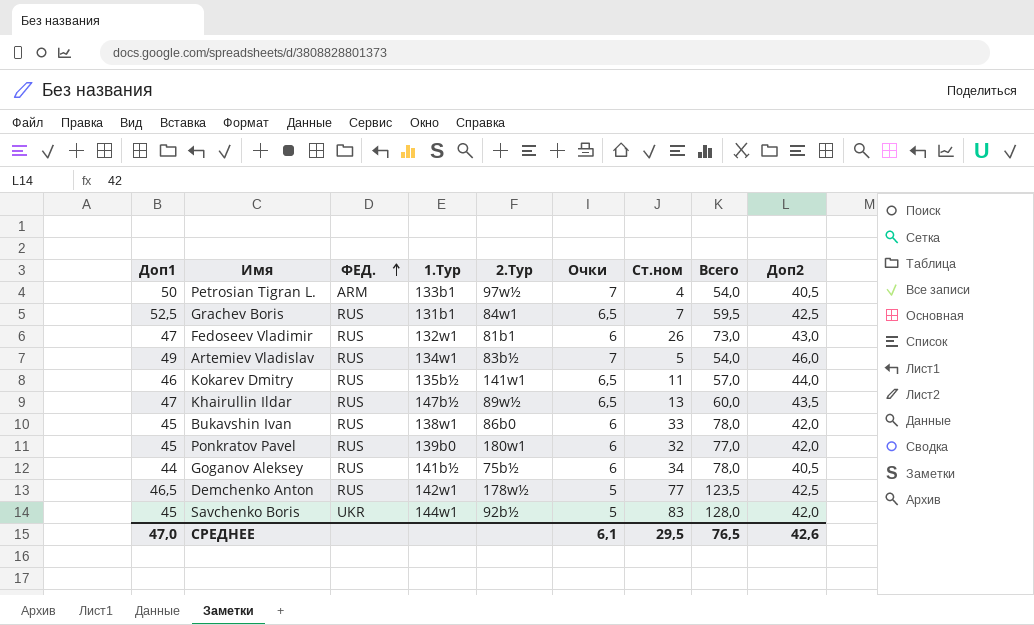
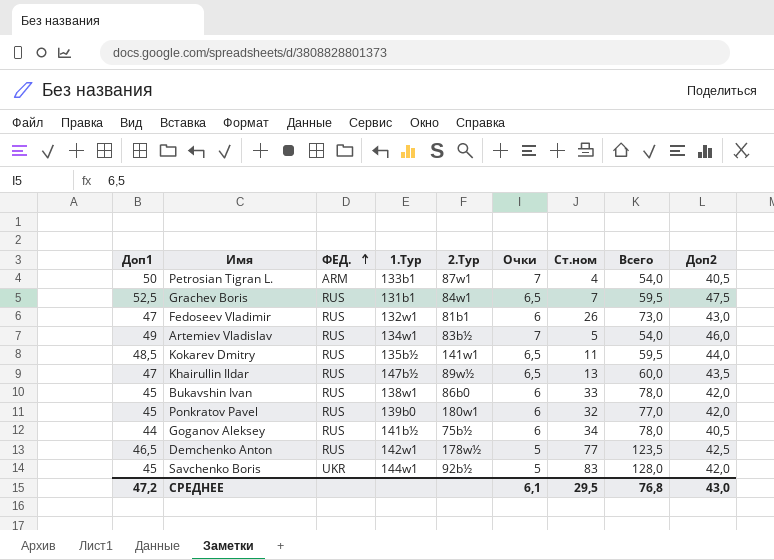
Petrosian Tigran L. | 2.Тур: 97w½ -> 87w1
Grachev Boris | Доп2: 42,5 -> 47,5
Kokarev Dmitry | Доп1: 46 -> 48,5
Kokarev Dmitry | Всего: 57,0 -> 59,5
СРЕДНЕЕ | Доп1: 47,0 -> 47,2
СРЕДНЕЕ | Всего: 76,5 -> 76,8
СРЕДНЕЕ | Доп2: 42,6 -> 43,0

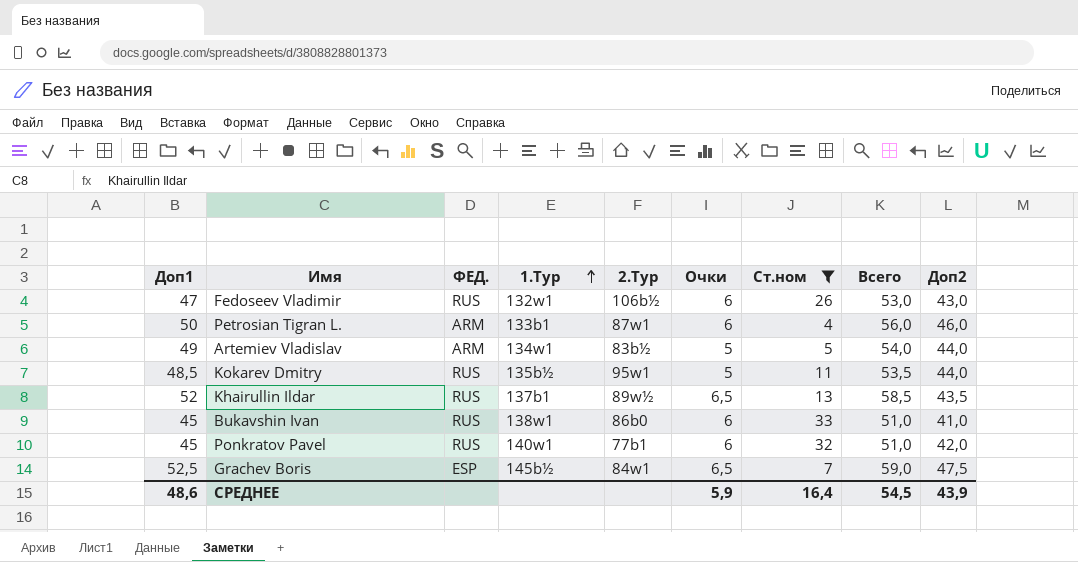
filter: none -> Ст.ном <= 33
row order: ФЕД. ascending -> 1.Тур ascending
column Всего | formula: [Доп1] + [Ст.ном] -> [Доп1] + [Очки]
Fedoseev Vladimir | 2.Тур: 81b1 -> 106b½
Petrosian Tigran L. | Очки: 7 -> 6
Petrosian Tigran L. | Доп2: 40,5 -> 46,0
Artemiev Vladislav | ФЕД.: RUS -> ARM
Artemiev Vladislav | Очки: 7 -> 5
Artemiev Vladislav | Доп2: 46,0 -> 44,0
Kokarev Dmitry | 2.Тур: 141w1 -> 95w1
Kokarev Dmitry | Очки: 6,5 -> 5
Khairullin Ildar | Доп1: 47 -> 52
Khairullin Ildar | 1.Тур: 147b½ -> 137b1
Bukavshin Ivan | Доп2: 42,0 -> 41,0
Ponkratov Pavel | 1.Тур: 139b0 -> 140w1
Ponkratov Pavel | 2.Тур: 180w1 -> 77b1
Grachev Boris | ФЕД.: RUS -> ESP
Grachev Boris | 1.Тур: 131b1 -> 145b½
СРЕДНЕЕ | Доп1: 47,2 -> 48,6
СРЕДНЕЕ | Очки: 6,1 -> 5,9
СРЕДНЕЕ | Ст.ном: 29,5 -> 16,4
СРЕДНЕЕ | Всего: 76,8 -> 54,5
СРЕДНЕЕ | Доп2: 43,0 -> 43,9

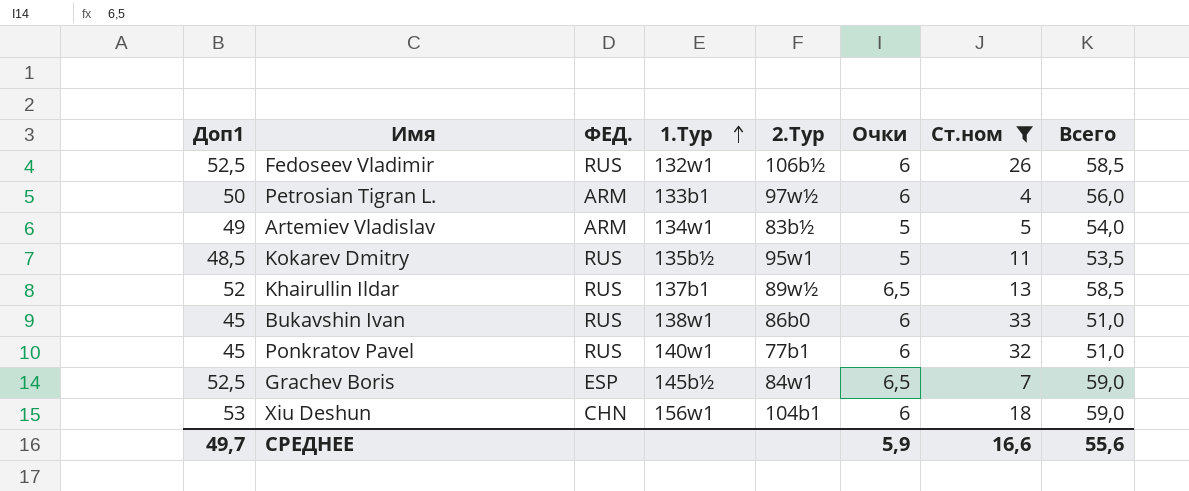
column Доп2 | position: 9 -> none
Fedoseev Vladimir | Доп1: 47 -> 52,5
Fedoseev Vladimir | Всего: 53,0 -> 58,5
Petrosian Tigran L. | 2.Тур: 87w1 -> 97w½
row Xiu Deshun: none -> 53 | CHN | 156w1 | 104b1 | 6 | 18 | 59,0
СРЕДНЕЕ | Доп1: 48,6 -> 49,7
СРЕДНЕЕ | Ст.ном: 16,4 -> 16,6
СРЕДНЕЕ | Всего: 54,5 -> 55,6

